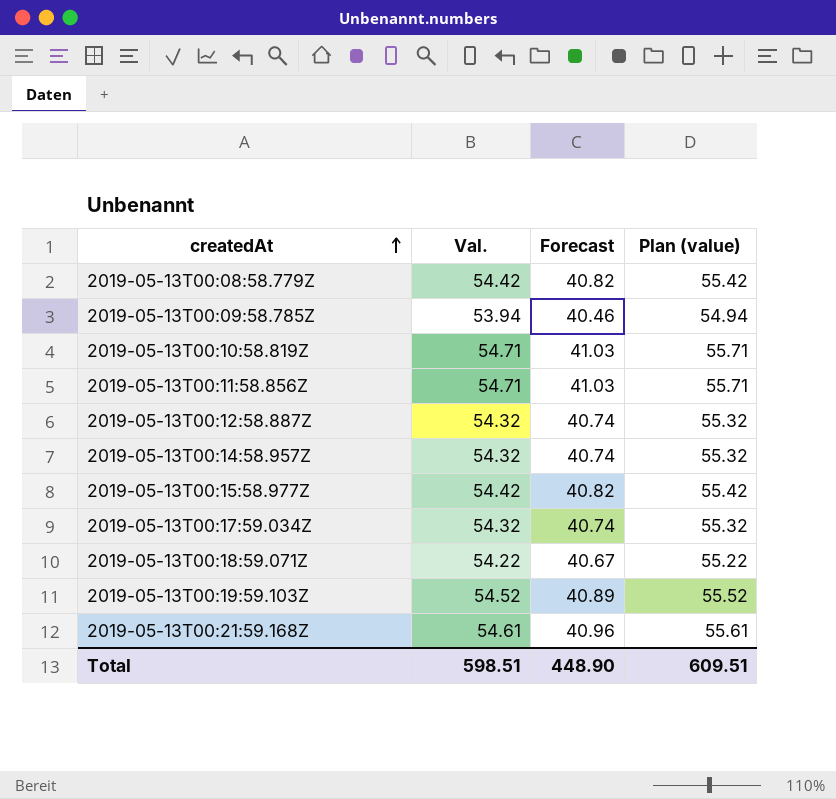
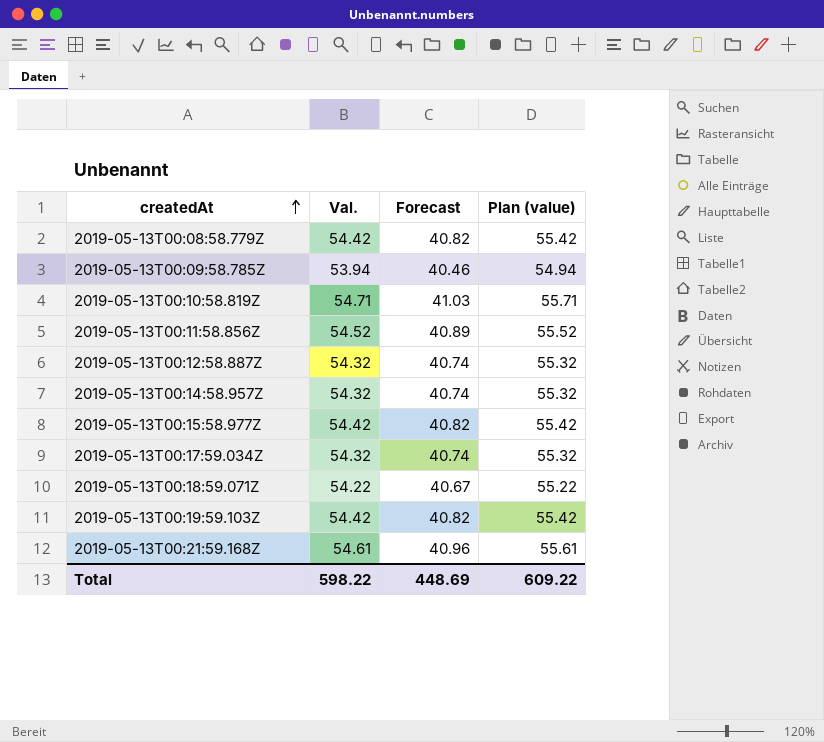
2019-05-13T00:11:58.856Z | Val.: 54.71 -> 54.52
2019-05-13T00:11:58.856Z | Forecast: 41.03 -> 40.89
2019-05-13T00:11:58.856Z | Plan (value): 55.71 -> 55.52
2019-05-13T00:19:59.103Z | Val.: 54.52 -> 54.42
2019-05-13T00:19:59.103Z | Forecast: 40.89 -> 40.82
2019-05-13T00:19:59.103Z | Plan (value): 55.52 -> 55.42
Total | Val.: 598.51 -> 598.22
Total | Forecast: 448.90 -> 448.69
Total | Plan (value): 609.51 -> 609.22

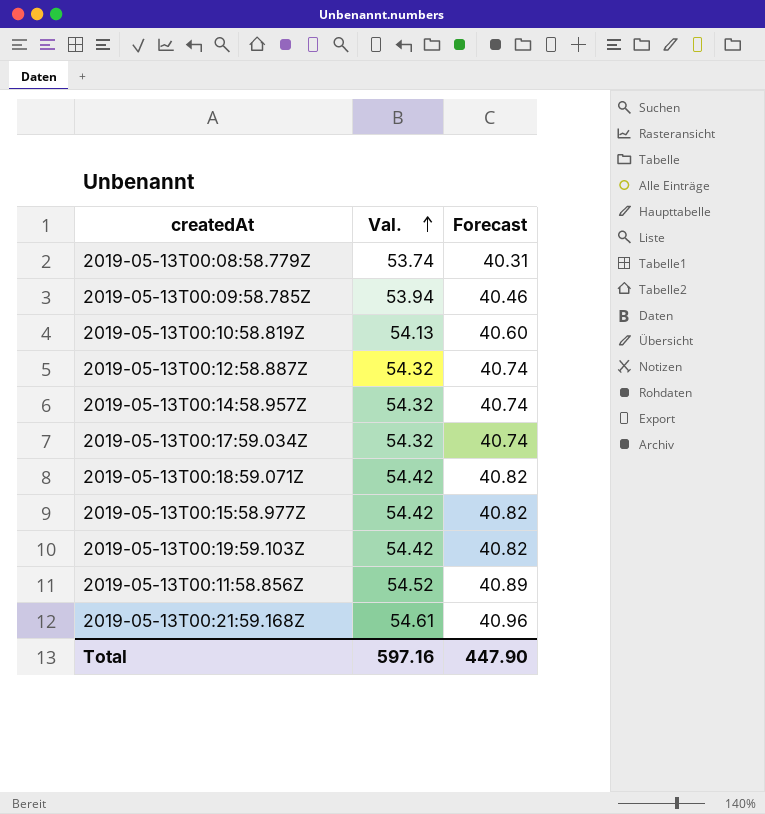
row order: createdAt ascending -> Val. ascending
column Plan (value) | formula: [Val.] + 1 -> none
2019-05-13T00:08:58.779Z | Val.: 54.42 -> 53.74
2019-05-13T00:08:58.779Z | Forecast: 40.82 -> 40.31
2019-05-13T00:10:58.819Z | Val.: 54.71 -> 54.13
2019-05-13T00:10:58.819Z | Forecast: 41.03 -> 40.60
2019-05-13T00:18:59.071Z | Val.: 54.22 -> 54.42
2019-05-13T00:18:59.071Z | Forecast: 40.67 -> 40.82
Total | Val.: 598.22 -> 597.16
Total | Forecast: 448.69 -> 447.90

